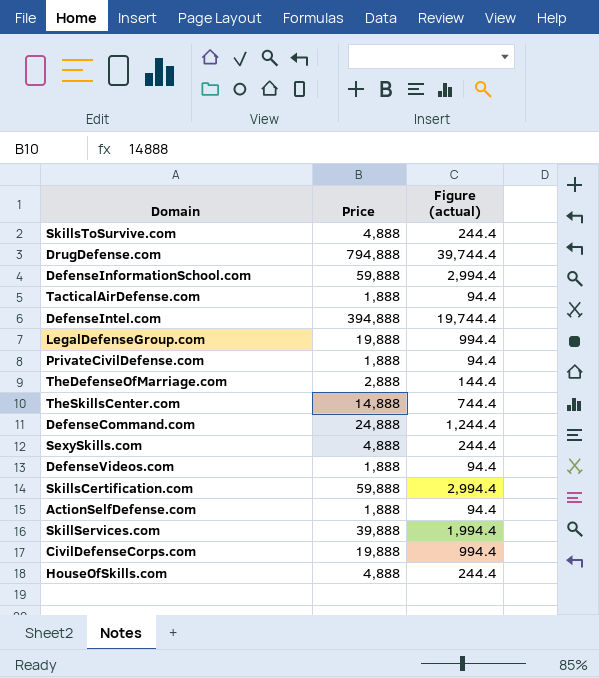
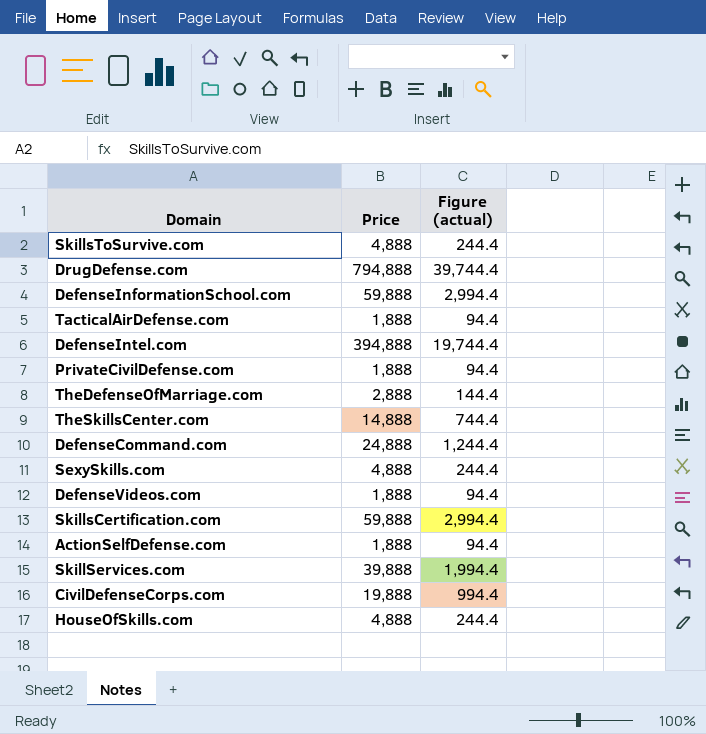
row LegalDefenseGroup.com: 19,888 | 994.4 -> none

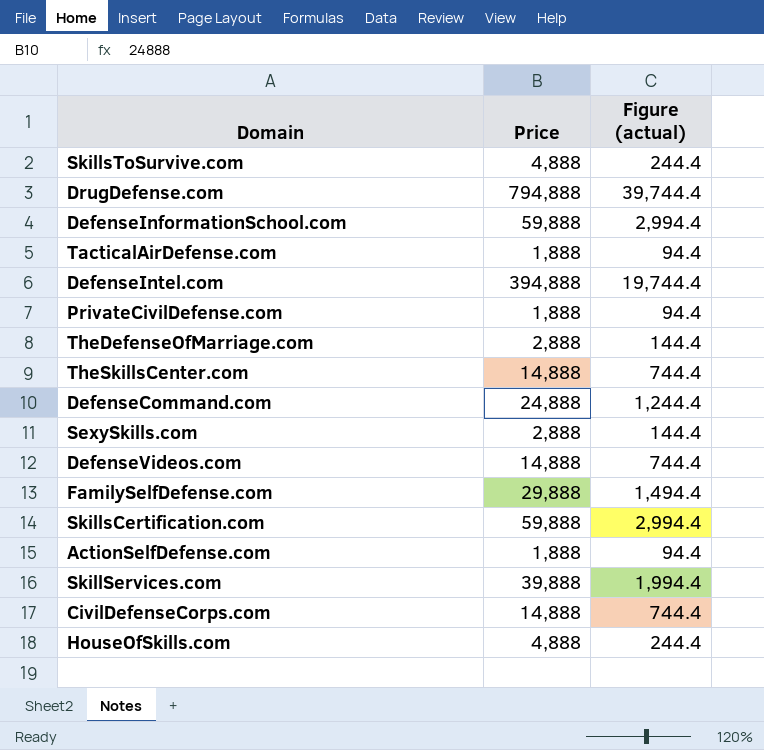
SexySkills.com | Price: 4,888 -> 2,888
SexySkills.com | Figure (actual): 244.4 -> 144.4
DefenseVideos.com | Price: 1,888 -> 14,888
DefenseVideos.com | Figure (actual): 94.4 -> 744.4
row FamilySelfDefense.com: none -> 29,888 | 1,494.4
CivilDefenseCorps.com | Price: 19,888 -> 14,888
CivilDefenseCorps.com | Figure (actual): 994.4 -> 744.4

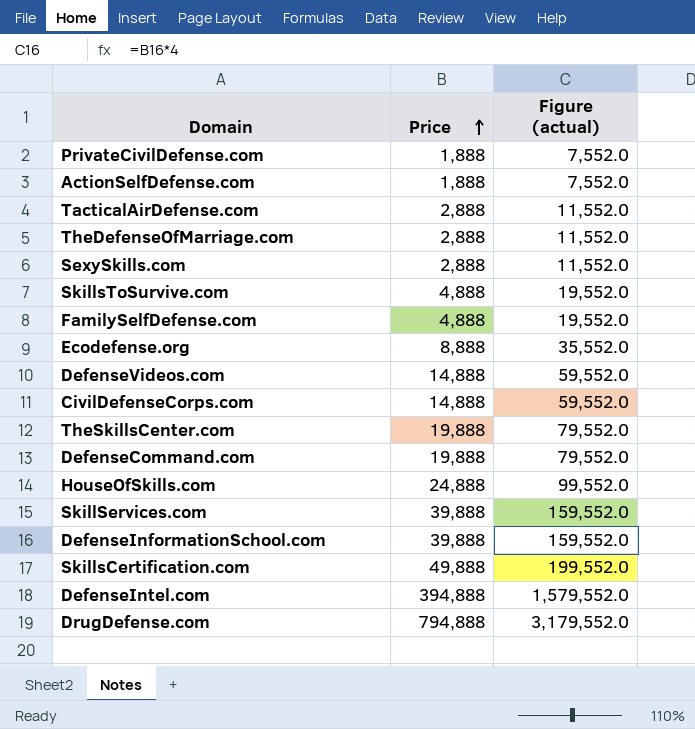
row order: none -> Price ascending
column Figure (actual) | formula: [Price] * 0.05 -> [Price] * 4
TacticalAirDefense.com | Price: 1,888 -> 2,888
FamilySelfDefense.com | Price: 29,888 -> 4,888
row Ecodefense.org: none -> 8,888 | 35,552.0
TheSkillsCenter.com | Price: 14,888 -> 19,888
DefenseCommand.com | Price: 24,888 -> 19,888
HouseOfSkills.com | Price: 4,888 -> 24,888
DefenseInformationSchool.com | Price: 59,888 -> 39,888
SkillsCertification.com | Price: 59,888 -> 49,888

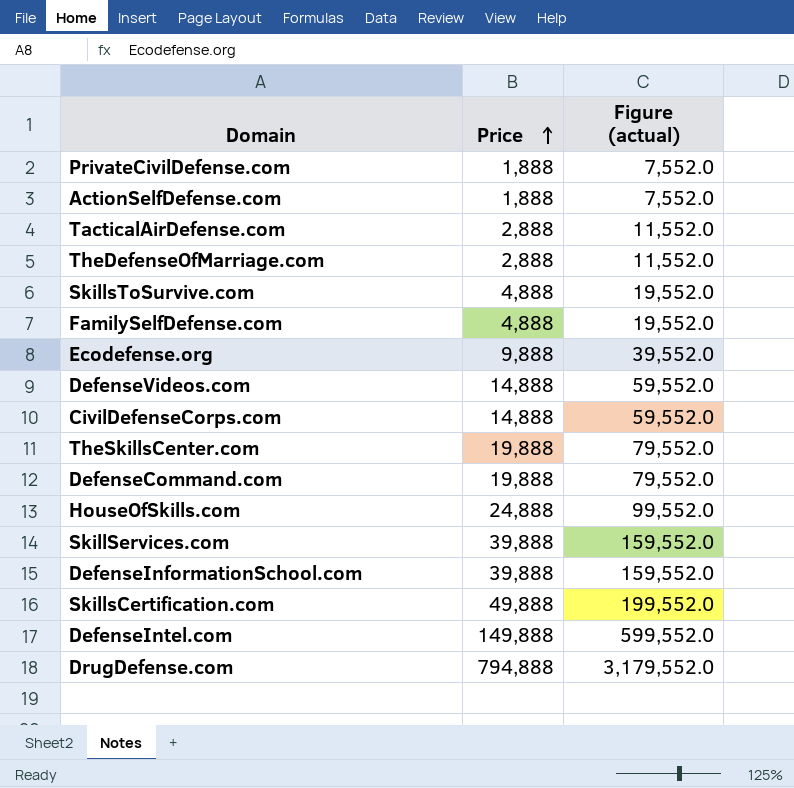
row SexySkills.com: 2,888 | 11,552.0 -> none
Ecodefense.org | Price: 8,888 -> 9,888
Ecodefense.org | Figure (actual): 35,552.0 -> 39,552.0
DefenseIntel.com | Price: 394,888 -> 149,888
DefenseIntel.com | Figure (actual): 1,579,552.0 -> 599,552.0

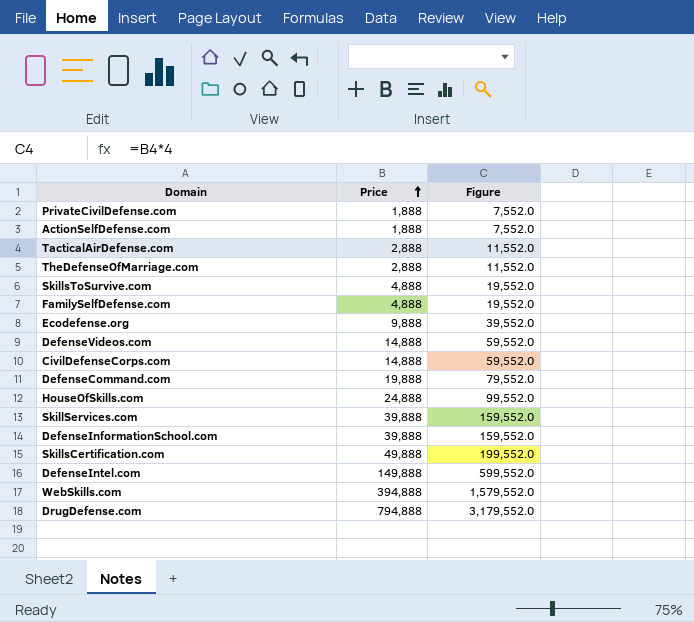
column name: Figure (actual) -> Figure
row TheSkillsCenter.com: 19,888 | 79,552.0 -> none
row WebSkills.com: none -> 394,888 | 1,579,552.0

